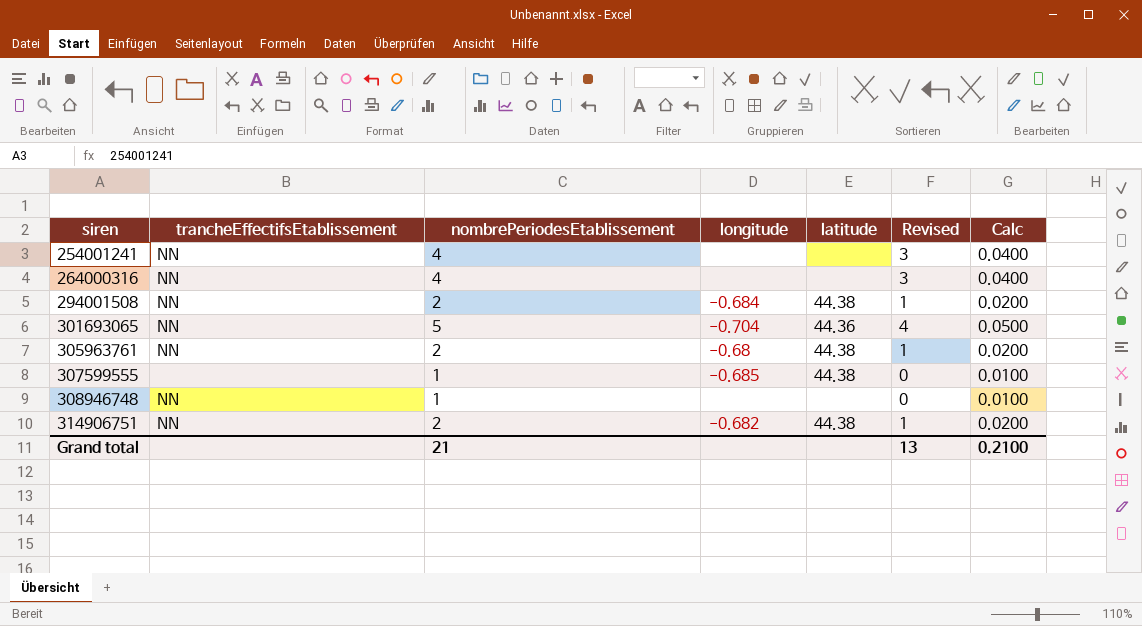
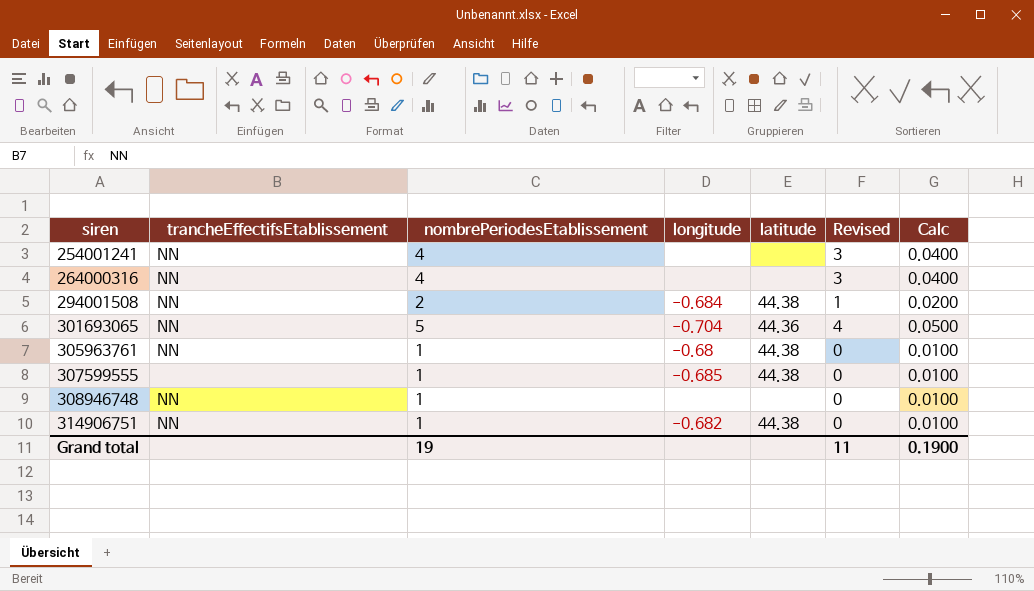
305963761 | nombrePeriodesEtablissement: 2 -> 1
305963761 | Revised: 1 -> 0
305963761 | Calc: 0.0200 -> 0.0100
314906751 | nombrePeriodesEtablissement: 2 -> 1
314906751 | Revised: 1 -> 0
314906751 | Calc: 0.0200 -> 0.0100
Grand total | nombrePeriodesEtablissement: 21 -> 19
Grand total | Revised: 13 -> 11
Grand total | Calc: 0.2100 -> 0.1900

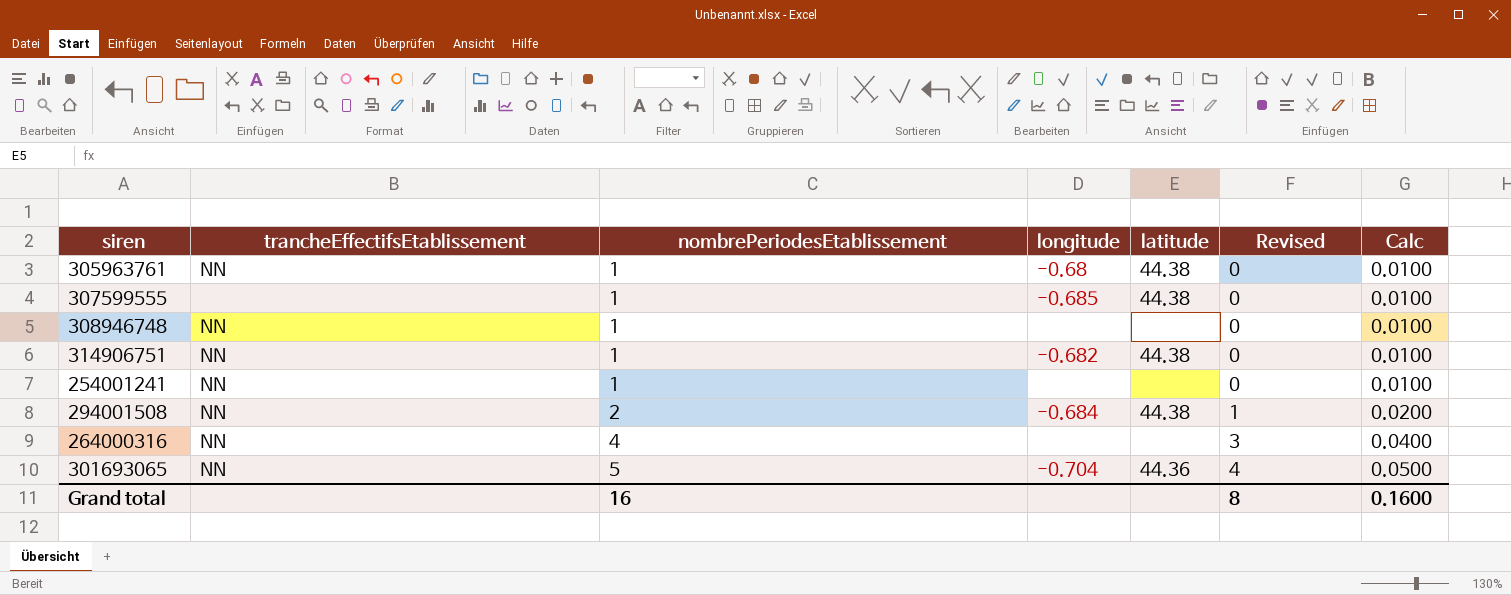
row order: siren ascending -> nombrePeriodesEtablissement ascending
254001241 | nombrePeriodesEtablissement: 4 -> 1
254001241 | Revised: 3 -> 0
254001241 | Calc: 0.0400 -> 0.0100
Grand total | nombrePeriodesEtablissement: 19 -> 16
Grand total | Revised: 11 -> 8
Grand total | Calc: 0.1900 -> 0.1600

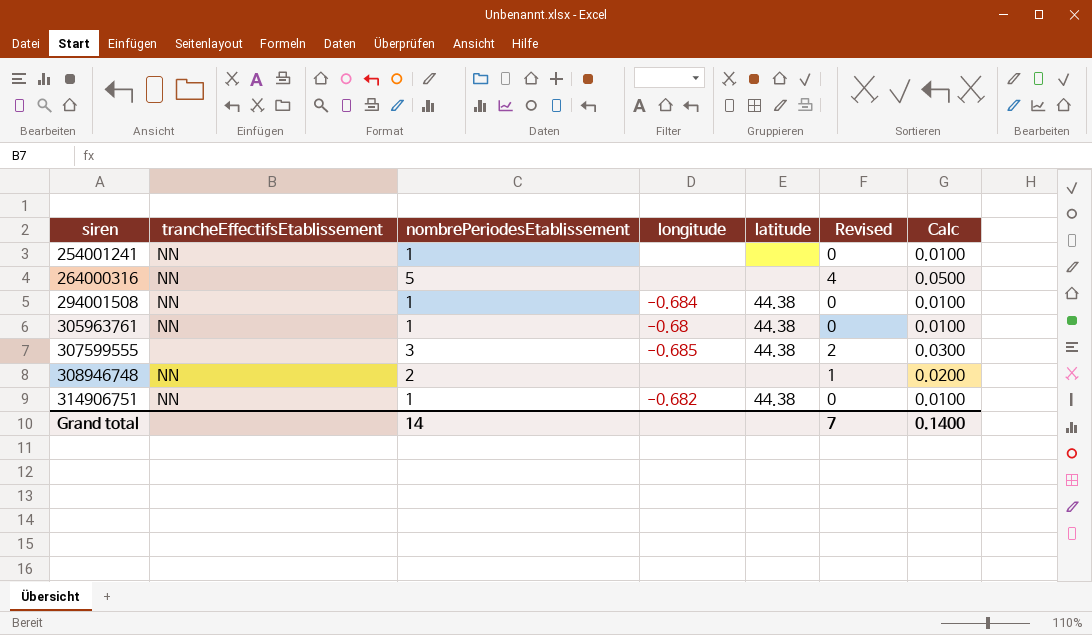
row order: nombrePeriodesEtablissement ascending -> siren ascending
row 301693065: NN | 5 | -0.704 | 44.36 | 4 | 0.0500 -> none
264000316 | nombrePeriodesEtablissement: 4 -> 5
264000316 | Revised: 3 -> 4
264000316 | Calc: 0.0400 -> 0.0500
294001508 | nombrePeriodesEtablissement: 2 -> 1
294001508 | Revised: 1 -> 0
294001508 | Calc: 0.0200 -> 0.0100
307599555 | nombrePeriodesEtablissement: 1 -> 3
307599555 | Revised: 0 -> 2
307599555 | Calc: 0.0100 -> 0.0300
308946748 | nombrePeriodesEtablissement: 1 -> 2
308946748 | Revised: 0 -> 1
308946748 | Calc: 0.0100 -> 0.0200
Grand total | nombrePeriodesEtablissement: 16 -> 14
Grand total | Revised: 8 -> 7
Grand total | Calc: 0.1600 -> 0.1400

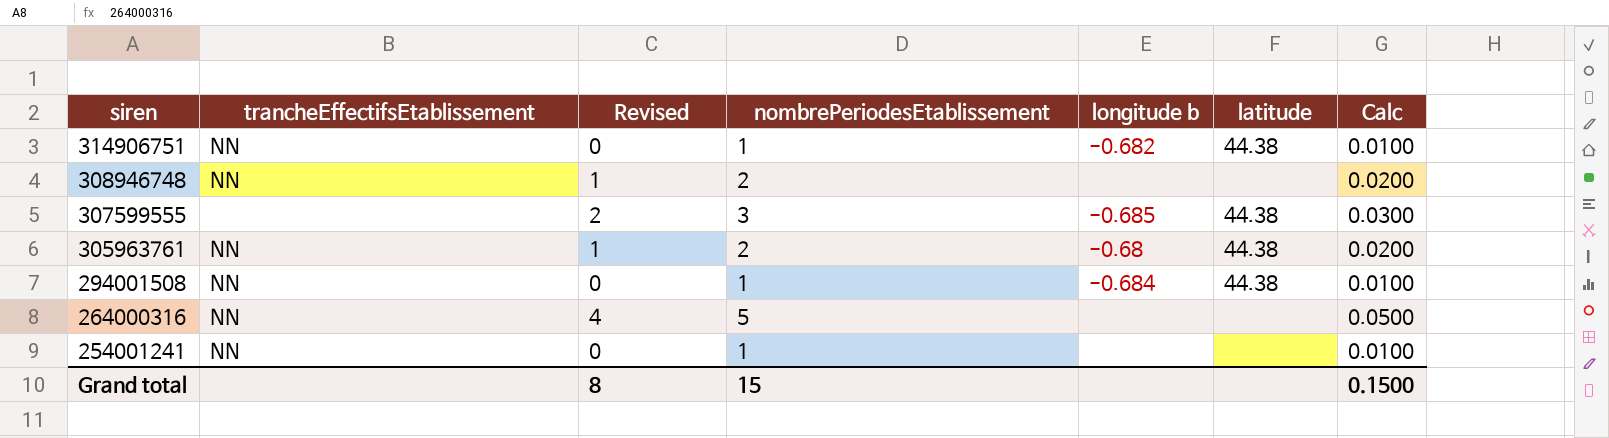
row order: siren ascending -> siren descending
column Revised | position: 6 -> 3
column name: longitude -> longitude b
305963761 | Revised: 0 -> 1
305963761 | nombrePeriodesEtablissement: 1 -> 2
305963761 | Calc: 0.0100 -> 0.0200
Grand total | Revised: 7 -> 8
Grand total | nombrePeriodesEtablissement: 14 -> 15
Grand total | Calc: 0.1400 -> 0.1500

